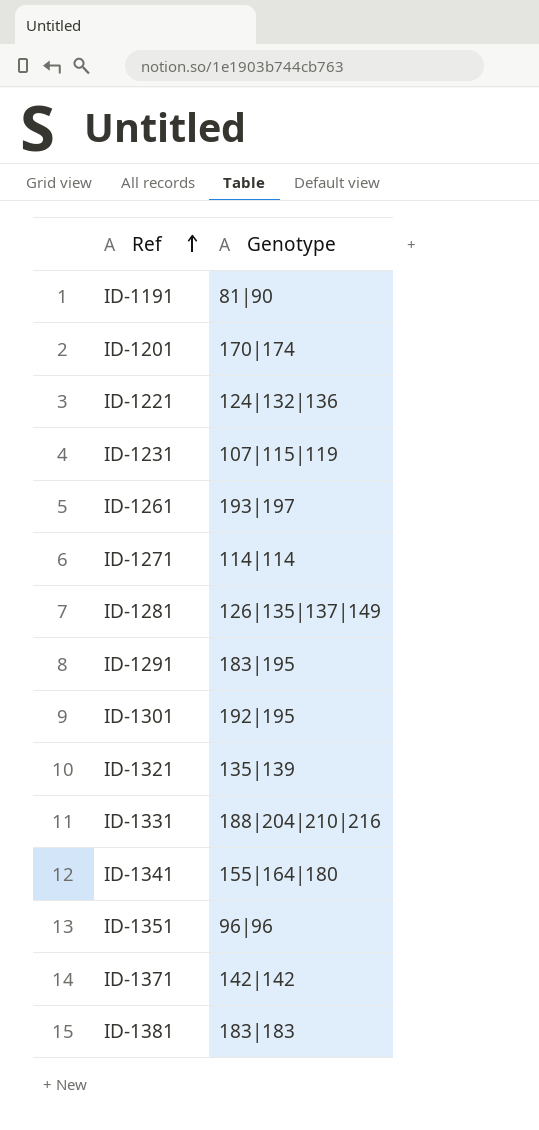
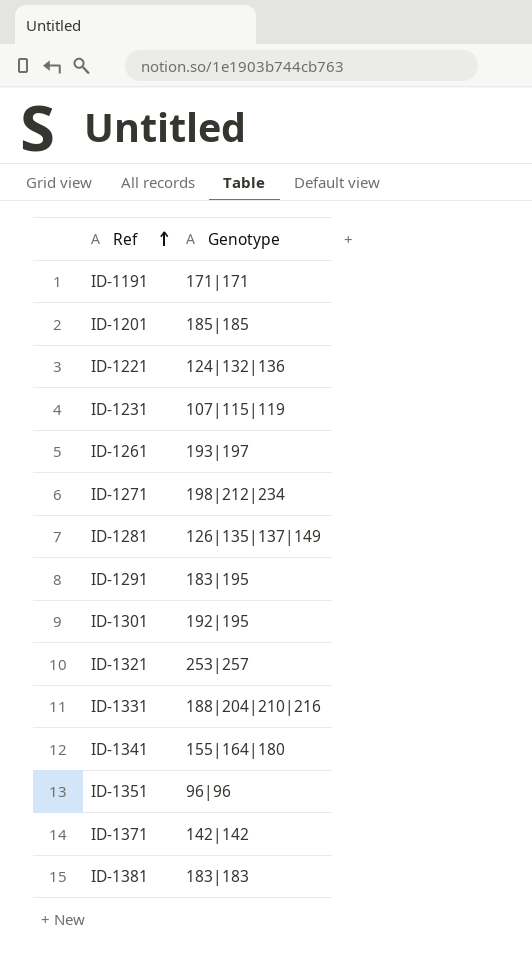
ID-1191 | Genotype: 81|90 -> 171|171
ID-1201 | Genotype: 170|174 -> 185|185
ID-1271 | Genotype: 114|114 -> 198|212|234
ID-1321 | Genotype: 135|139 -> 253|257

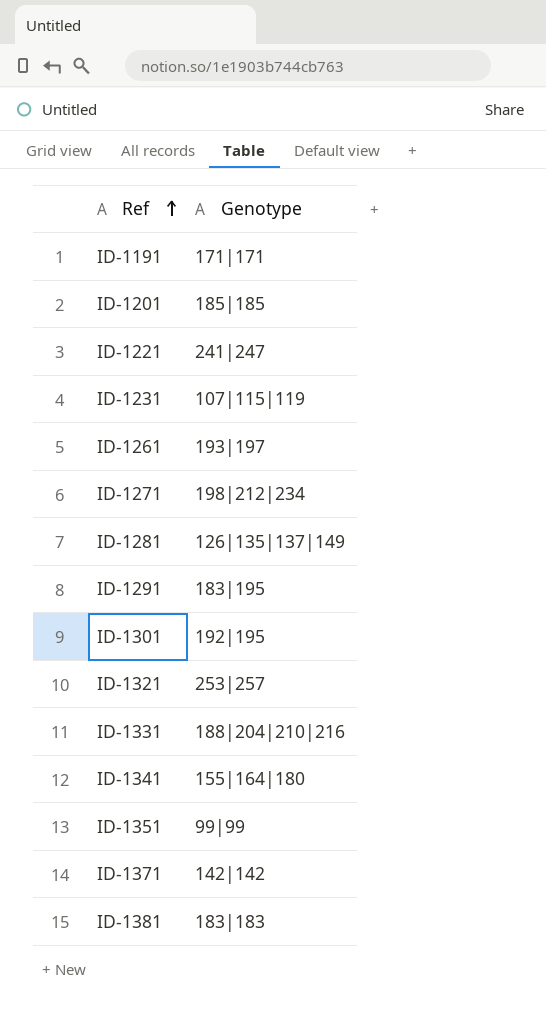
ID-1221 | Genotype: 124|132|136 -> 241|247
ID-1351 | Genotype: 96|96 -> 99|99

